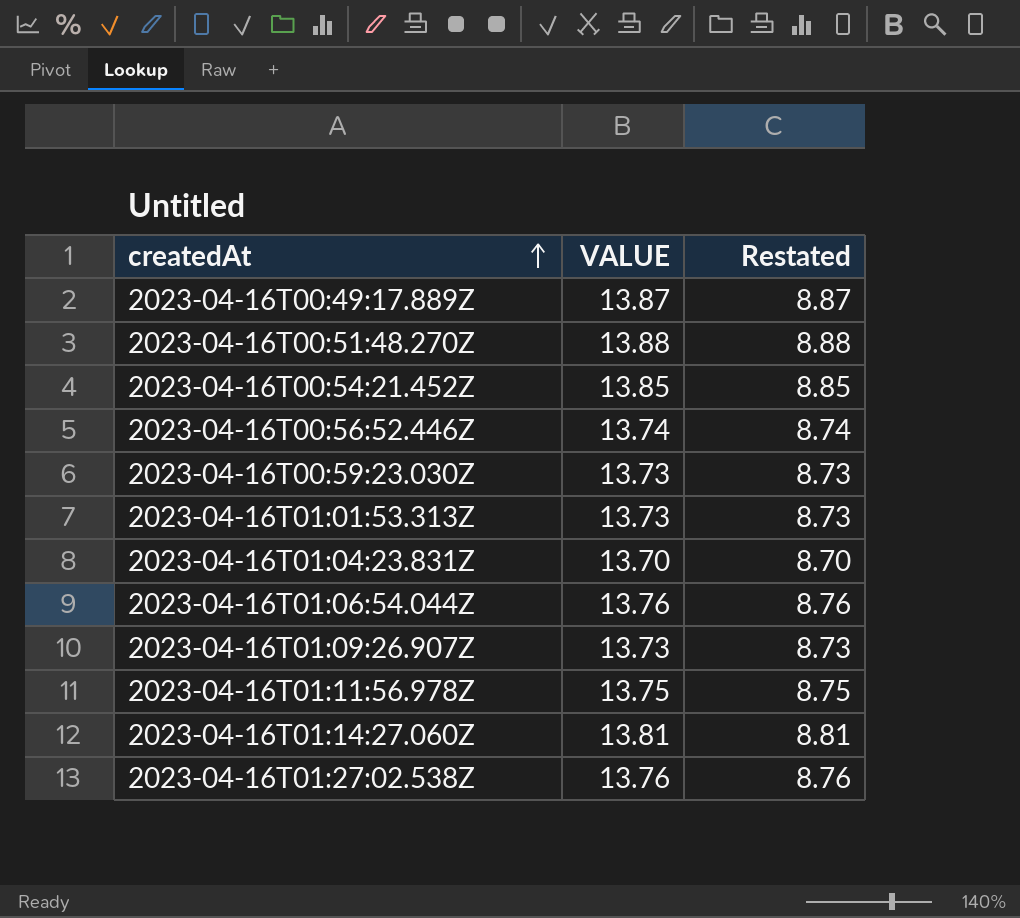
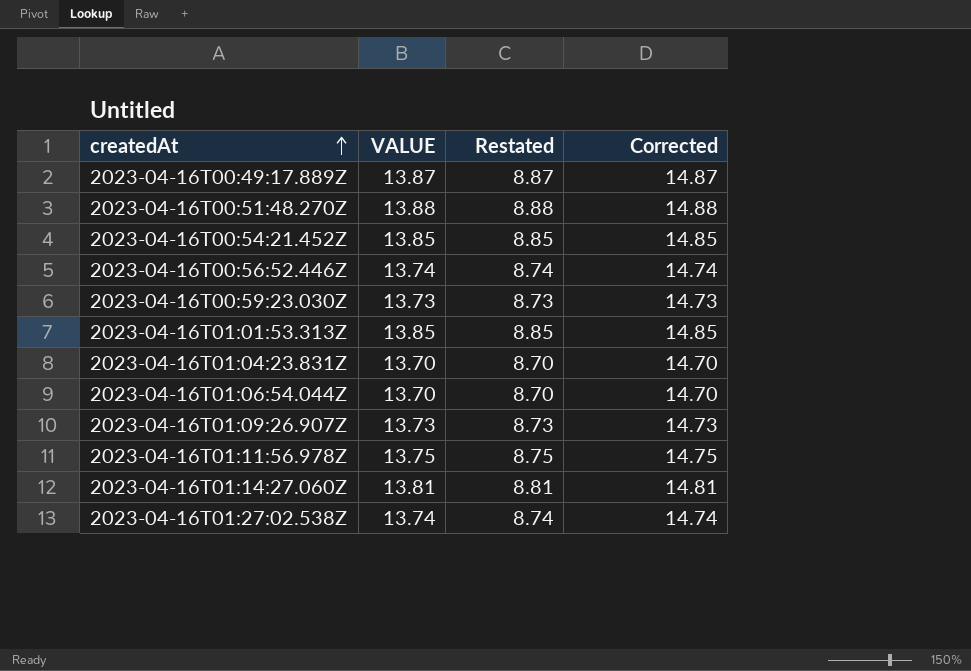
column Corrected | formula: none -> [VALUE] + 1
2023-04-16T01:01:53.313Z | VALUE: 13.73 -> 13.85
2023-04-16T01:01:53.313Z | Restated: 8.73 -> 8.85
2023-04-16T01:06:54.044Z | VALUE: 13.76 -> 13.70
2023-04-16T01:06:54.044Z | Restated: 8.76 -> 8.70
2023-04-16T01:27:02.538Z | VALUE: 13.76 -> 13.74
2023-04-16T01:27:02.538Z | Restated: 8.76 -> 8.74

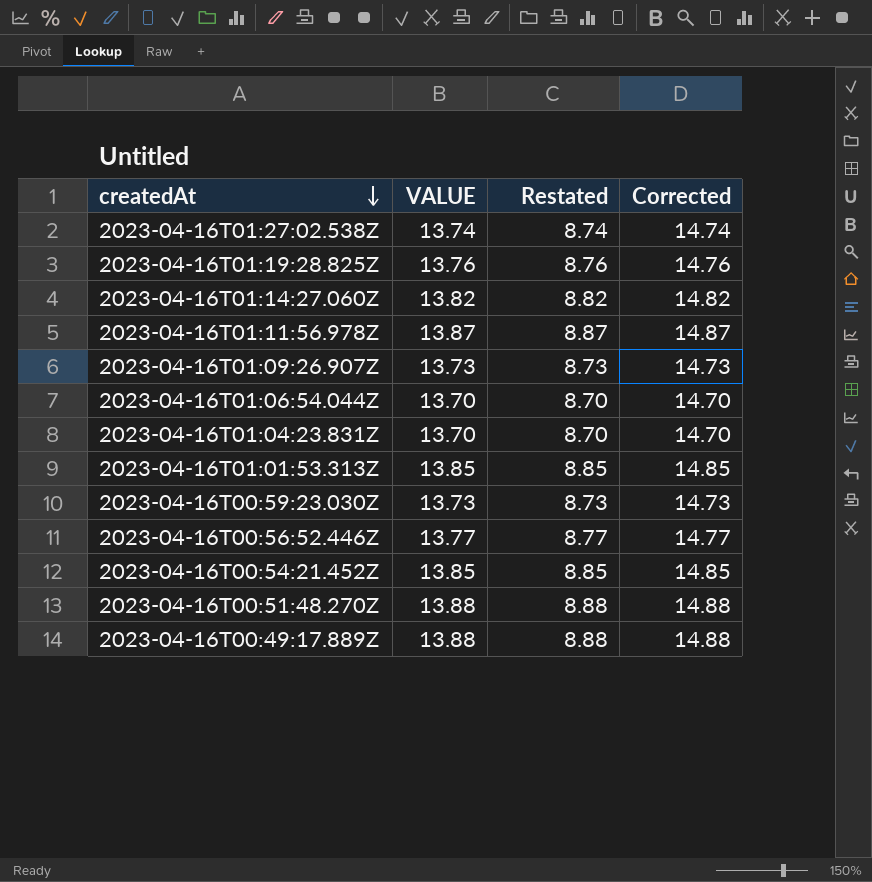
row order: createdAt ascending -> createdAt descending
row 2023-04-16T01:19:28.825Z: none -> 13.76 | 8.76 | 14.76
2023-04-16T01:14:27.060Z | VALUE: 13.81 -> 13.82
2023-04-16T01:14:27.060Z | Restated: 8.81 -> 8.82
2023-04-16T01:14:27.060Z | Corrected: 14.81 -> 14.82
2023-04-16T01:11:56.978Z | VALUE: 13.75 -> 13.87
2023-04-16T01:11:56.978Z | Restated: 8.75 -> 8.87
2023-04-16T01:11:56.978Z | Corrected: 14.75 -> 14.87
2023-04-16T00:56:52.446Z | VALUE: 13.74 -> 13.77
2023-04-16T00:56:52.446Z | Restated: 8.74 -> 8.77
2023-04-16T00:56:52.446Z | Corrected: 14.74 -> 14.77
2023-04-16T00:49:17.889Z | VALUE: 13.87 -> 13.88
2023-04-16T00:49:17.889Z | Restated: 8.87 -> 8.88
2023-04-16T00:49:17.889Z | Corrected: 14.87 -> 14.88

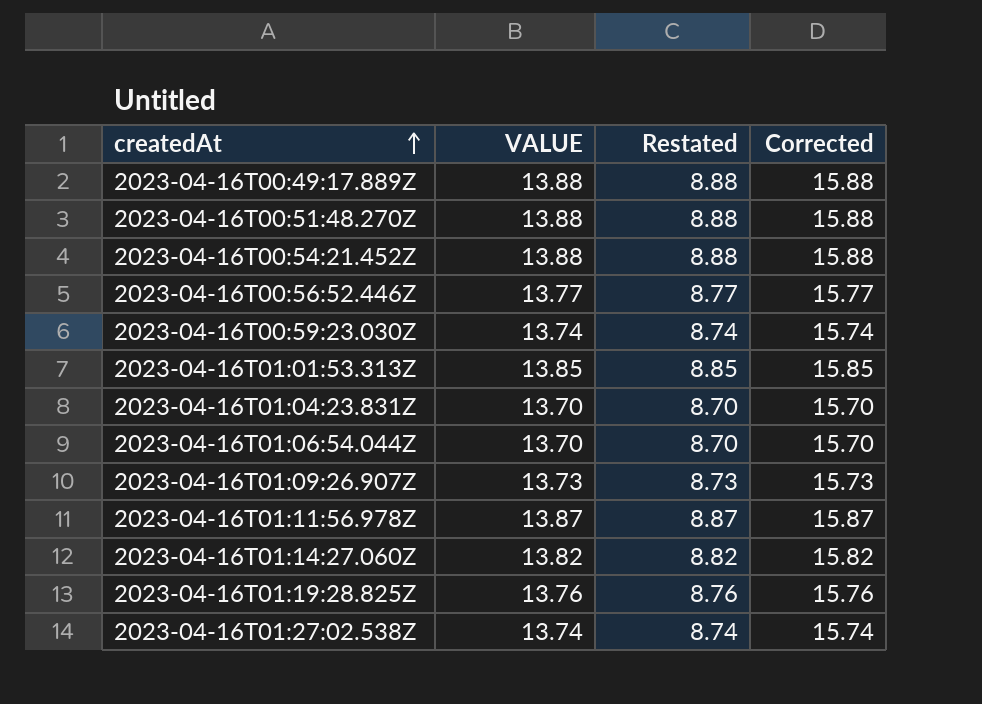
row order: createdAt descending -> createdAt ascending
column Corrected | formula: [VALUE] + 1 -> [VALUE] + 2
2023-04-16T00:54:21.452Z | VALUE: 13.85 -> 13.88
2023-04-16T00:54:21.452Z | Restated: 8.85 -> 8.88
2023-04-16T00:59:23.030Z | VALUE: 13.73 -> 13.74
2023-04-16T00:59:23.030Z | Restated: 8.73 -> 8.74

